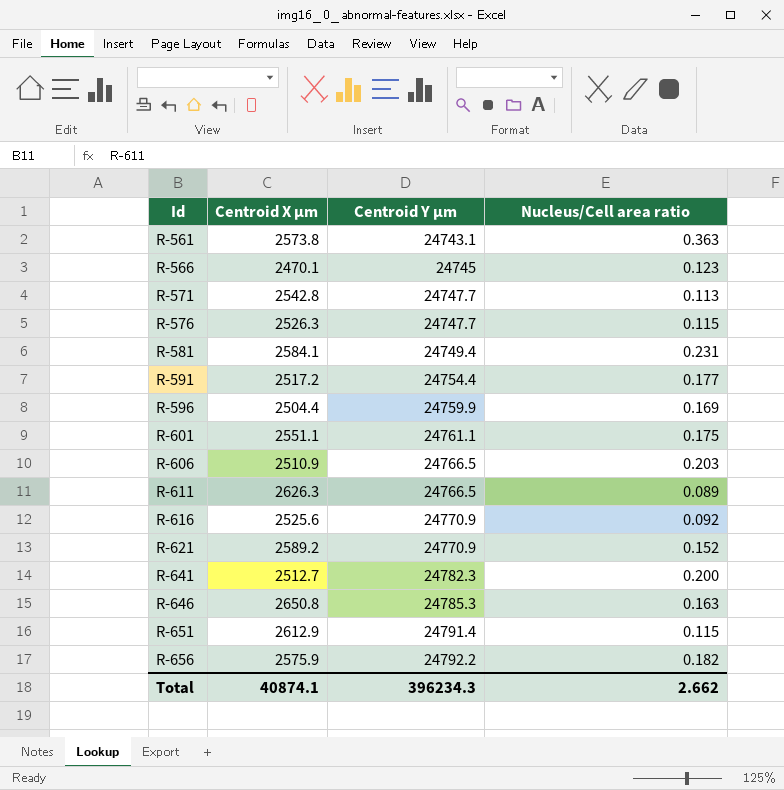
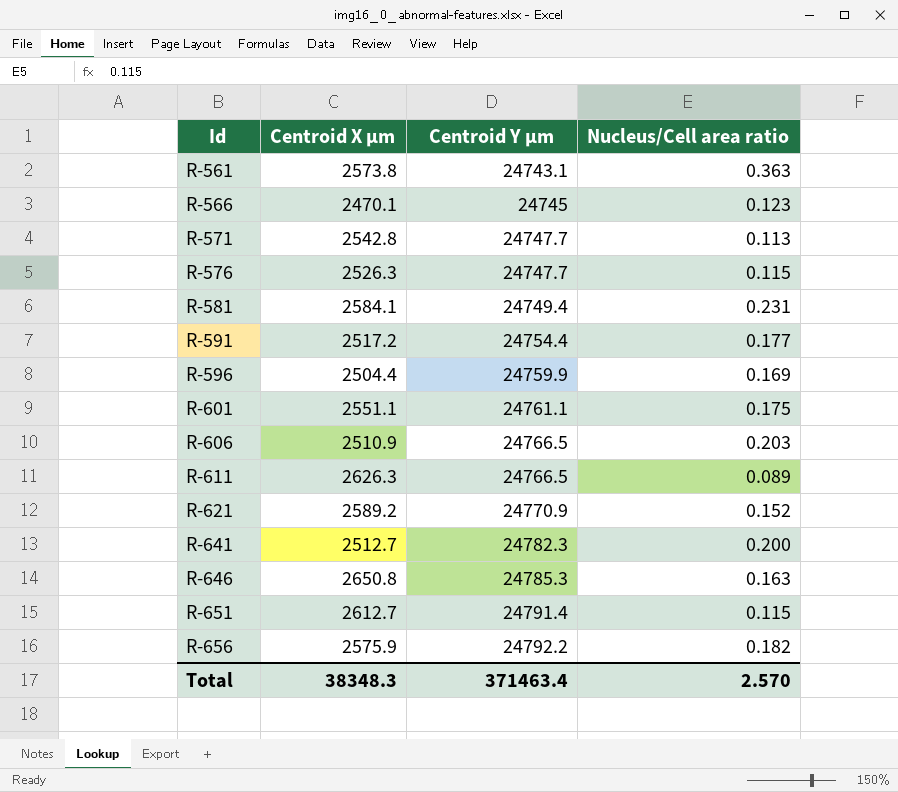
row R-616: 2525.6 | 24770.9 | 0.092 -> none
R-651 | Centroid X µm: 2612.9 -> 2612.7
Total | Centroid X µm: 40874.1 -> 38348.3
Total | Centroid Y µm: 396234.3 -> 371463.4
Total | Nucleus/Cell area ratio: 2.662 -> 2.570

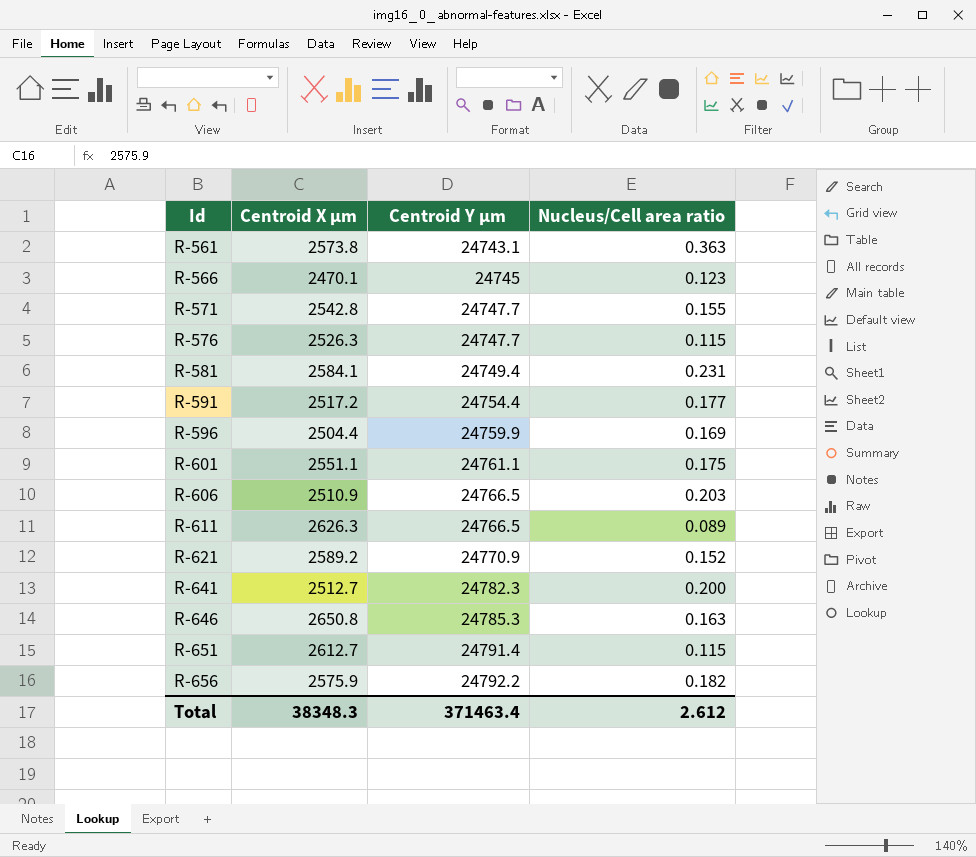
R-571 | Nucleus/Cell area ratio: 0.113 -> 0.155
Total | Nucleus/Cell area ratio: 2.570 -> 2.612

